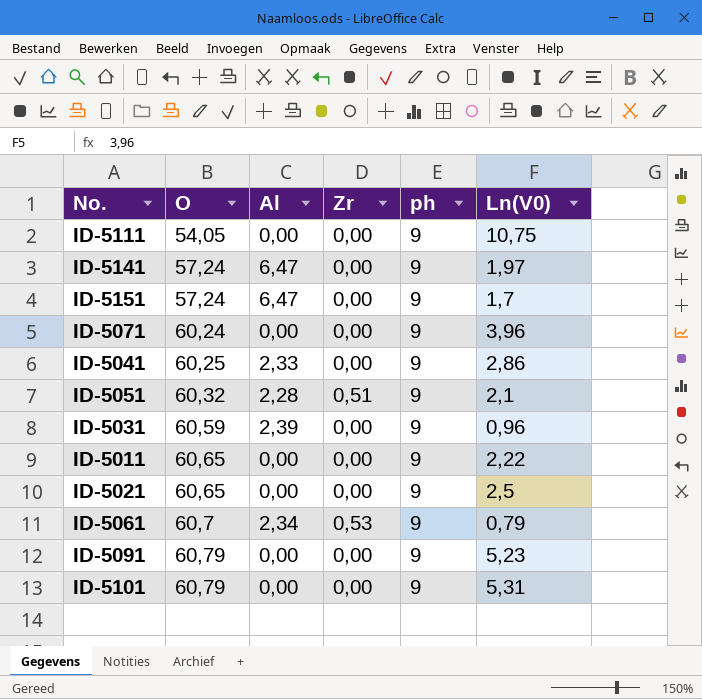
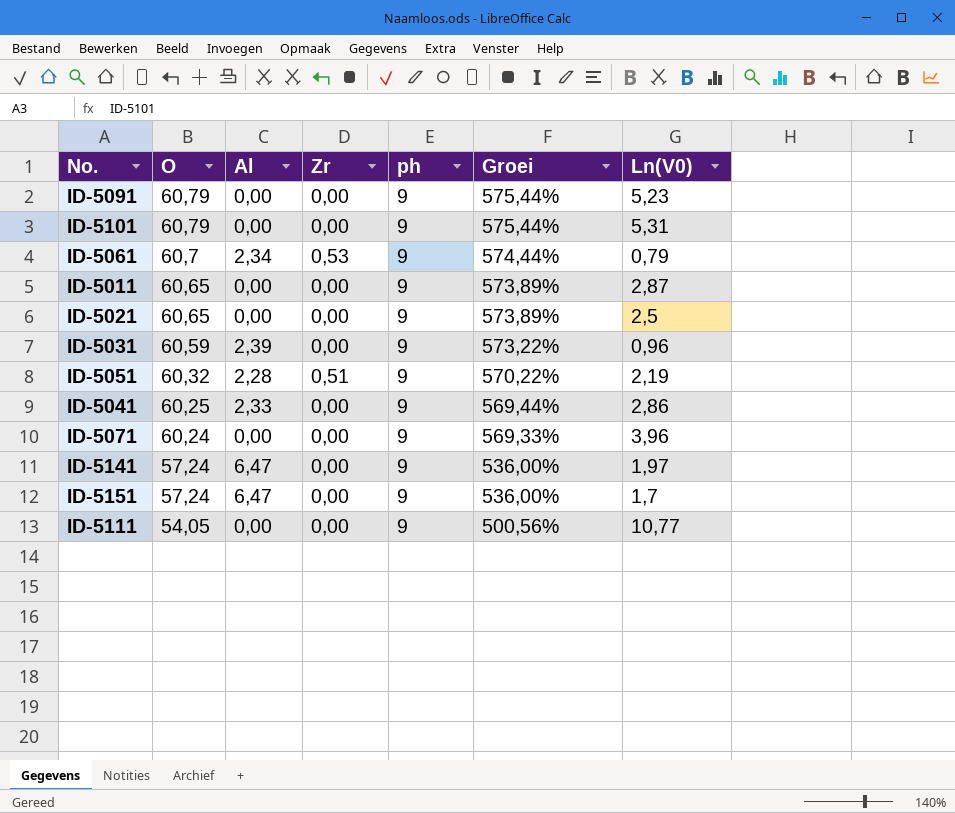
row order: O ascending -> O descending
column Groei | formula: none -> ([O] - [ph]) / [ph]
ID-5011 | Ln(V0): 2,22 -> 2,87
ID-5051 | Ln(V0): 2,1 -> 2,19
ID-5111 | Ln(V0): 10,75 -> 10,77

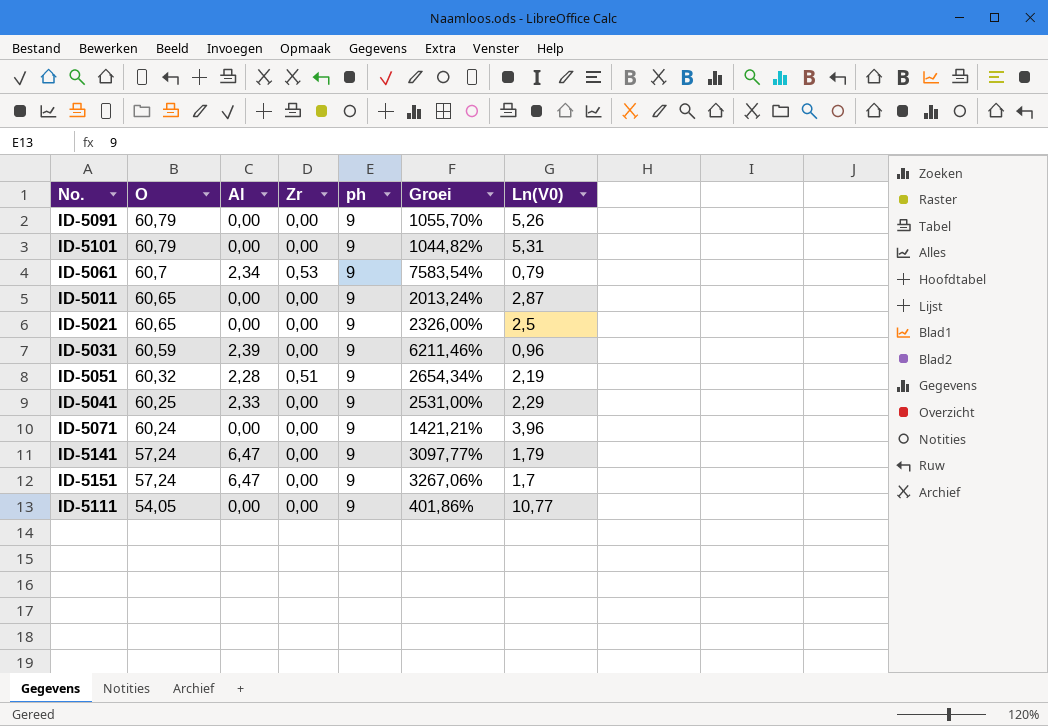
column Groei | formula: ([O] - [ph]) / [ph] -> ([O] - [Ln(V0)]) / [Ln(V0)]
ID-5091 | Ln(V0): 5,23 -> 5,26
ID-5041 | Ln(V0): 2,86 -> 2,29
ID-5141 | Ln(V0): 1,97 -> 1,79

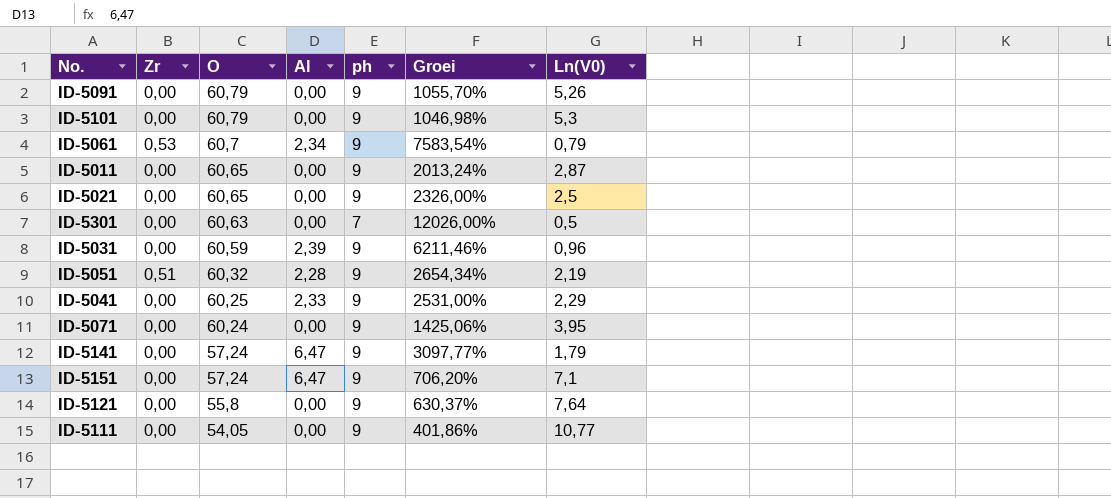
column Zr | position: 4 -> 2
ID-5101 | Groei: 1044,82% -> 1046,98%
ID-5101 | Ln(V0): 5,31 -> 5,3
row ID-5301: none -> 0,00 | 60,63 | 0,00 | 7 | 12026,00% | 0,5
ID-5071 | Groei: 1421,21% -> 1425,06%
ID-5071 | Ln(V0): 3,96 -> 3,95
ID-5151 | Groei: 3267,06% -> 706,20%
ID-5151 | Ln(V0): 1,7 -> 7,1
row ID-5121: none -> 0,00 | 55,8 | 0,00 | 9 | 630,37% | 7,64

